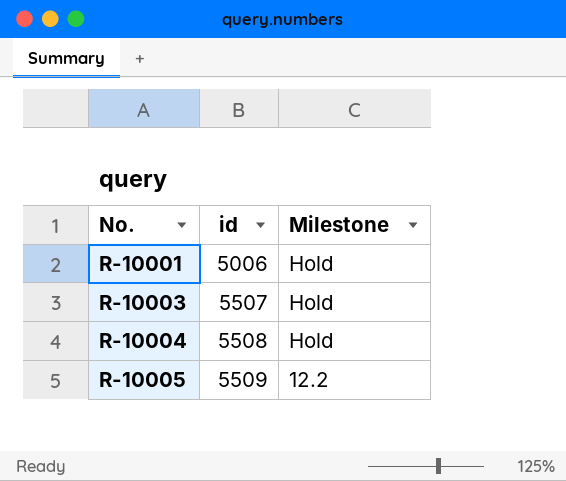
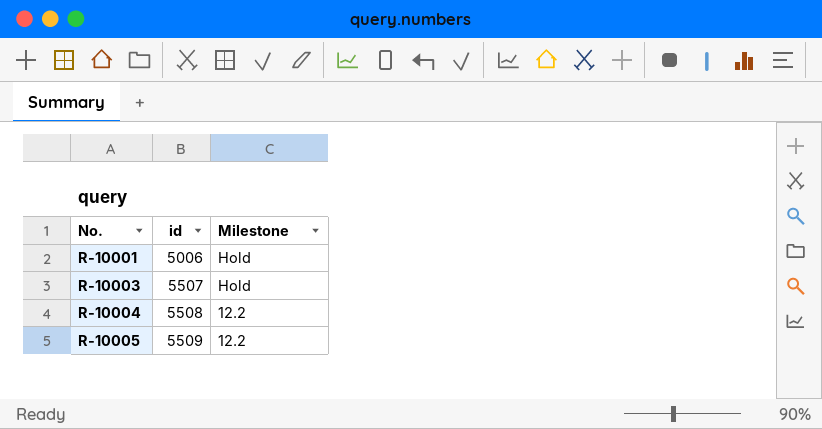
R-10004 | Milestone: Hold -> 12.2

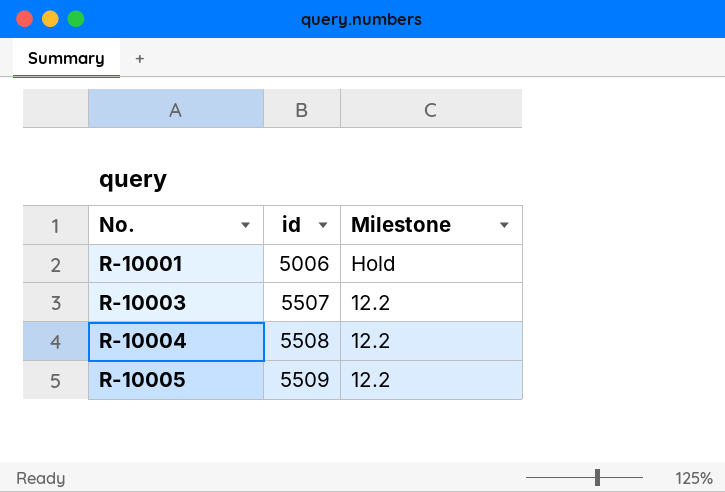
R-10003 | Milestone: Hold -> 12.2

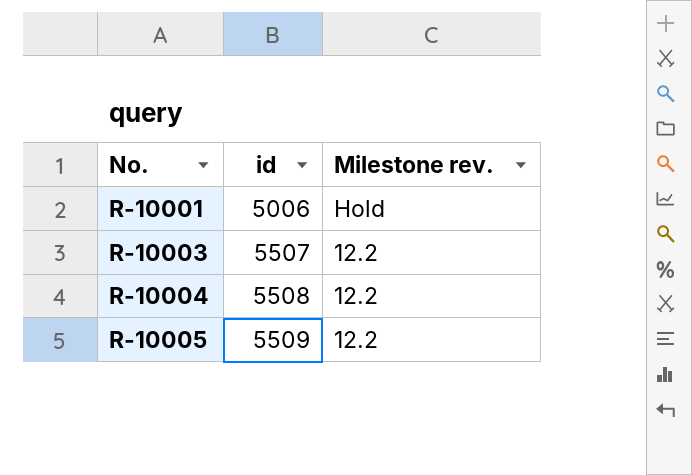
column name: Milestone -> Milestone rev.

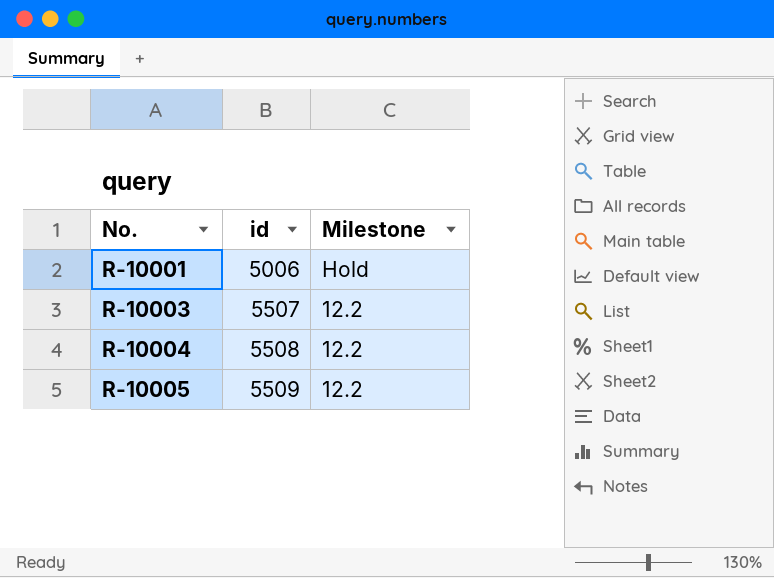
column name: Milestone rev. -> Milestone

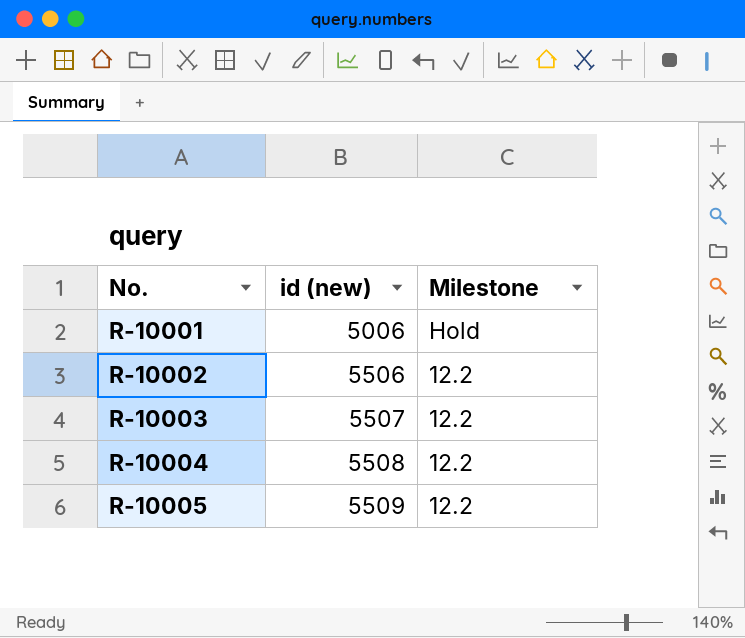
column name: id -> id (new)
row R-10002: none -> 5506 | 12.2

